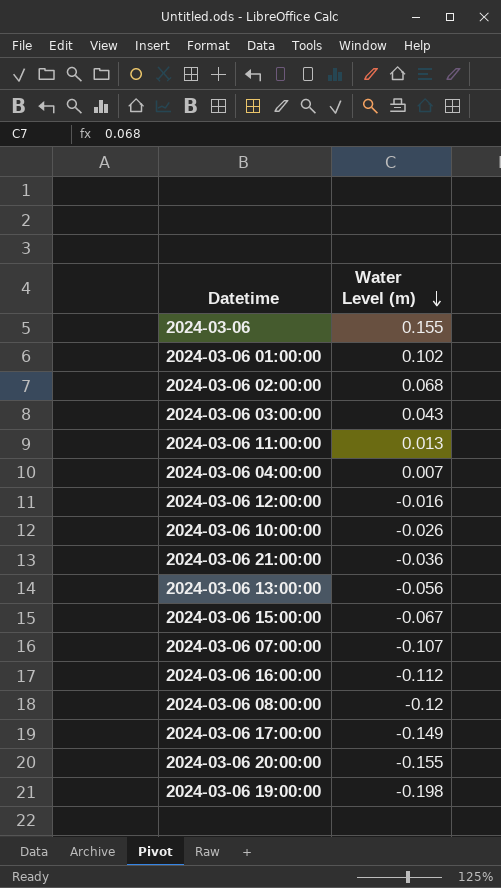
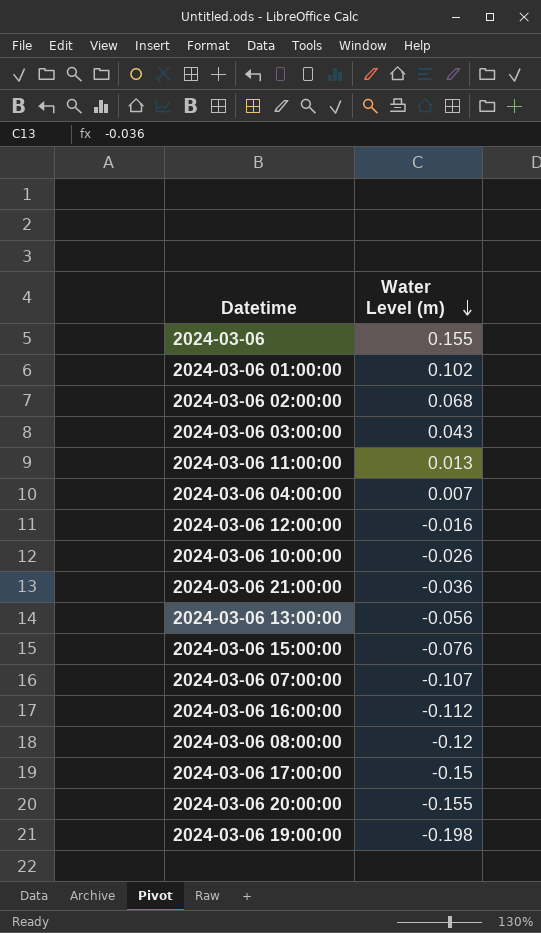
2024-03-06 15:00:00 | Water Level (m): -0.067 -> -0.076
2024-03-06 17:00:00 | Water Level (m): -0.149 -> -0.15

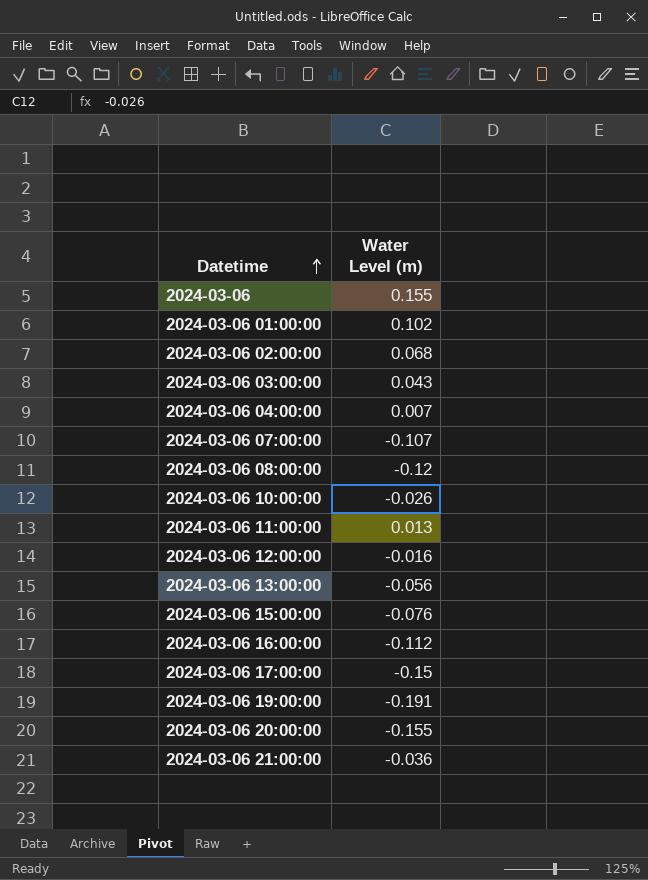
row order: Water Level (m) descending -> Datetime ascending
2024-03-06 19:00:00 | Water Level (m): -0.198 -> -0.191

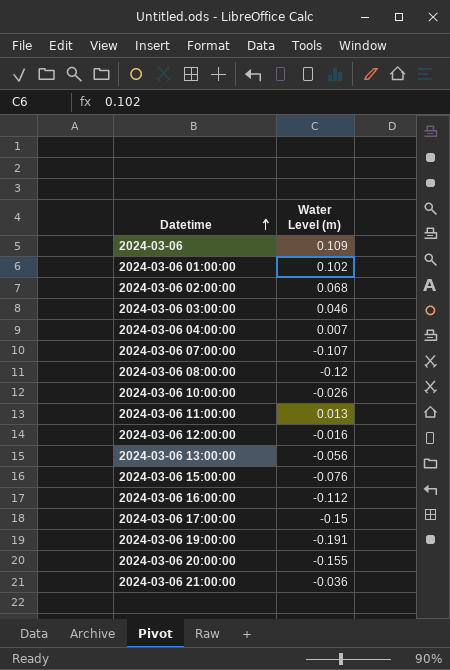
2024-03-06 | Water Level (m): 0.155 -> 0.109
2024-03-06 03:00:00 | Water Level (m): 0.043 -> 0.046

